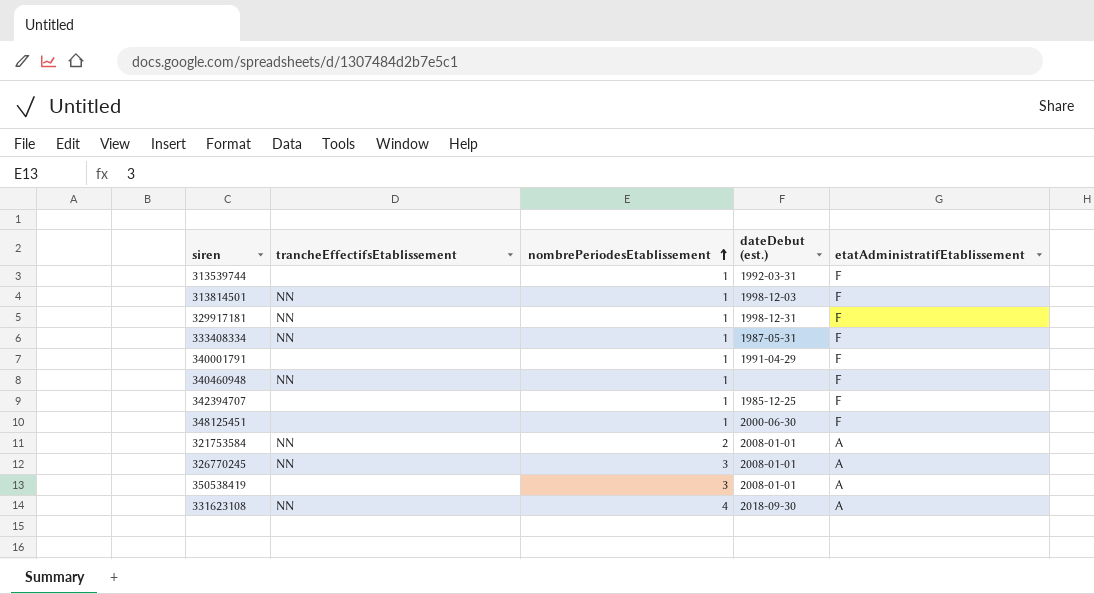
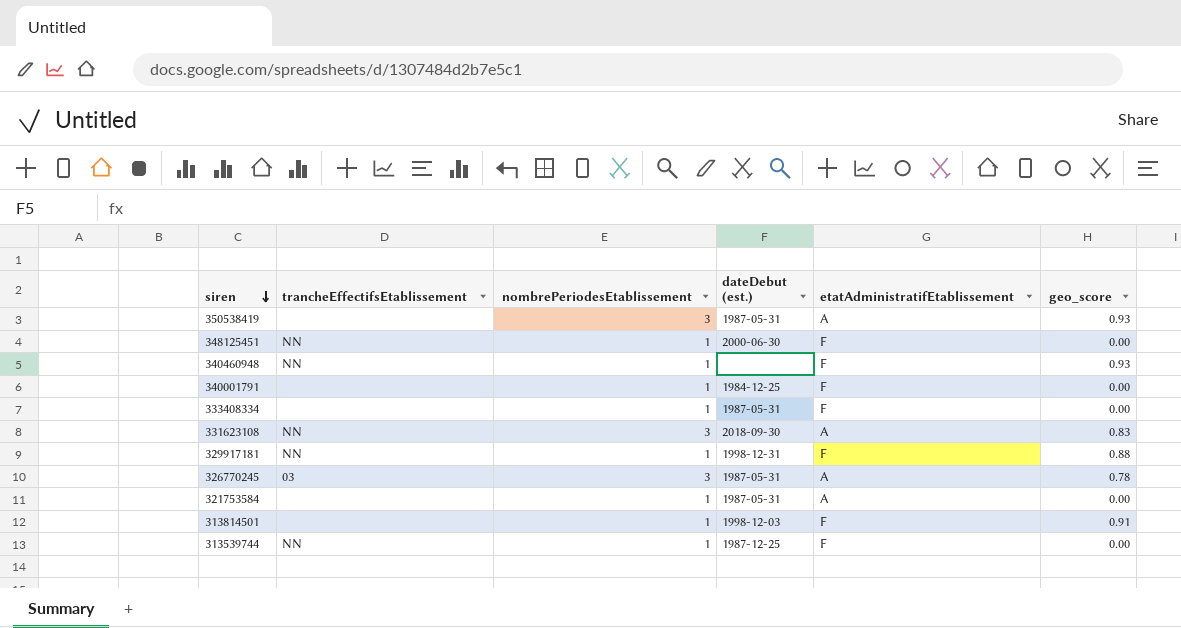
row order: nombrePeriodesEtablissement ascending -> siren descending
column geo_score | position: none -> 6
row 342394707: none | 1 | 1985-12-25 | F -> none
350538419 | dateDebut (est.): 2008-01-01 -> 1987-05-31
348125451 | trancheEffectifsEtablissement: none -> NN
340001791 | dateDebut (est.): 1991-04-29 -> 1984-12-25
333408334 | trancheEffectifsEtablissement: NN -> none
331623108 | nombrePeriodesEtablissement: 4 -> 3
326770245 | trancheEffectifsEtablissement: NN -> 03
326770245 | dateDebut (est.): 2008-01-01 -> 1987-05-31
321753584 | trancheEffectifsEtablissement: NN -> none
321753584 | nombrePeriodesEtablissement: 2 -> 1
321753584 | dateDebut (est.): 2008-01-01 -> 1987-05-31
313814501 | trancheEffectifsEtablissement: NN -> none
313539744 | trancheEffectifsEtablissement: none -> NN
313539744 | dateDebut (est.): 1992-03-31 -> 1987-12-25

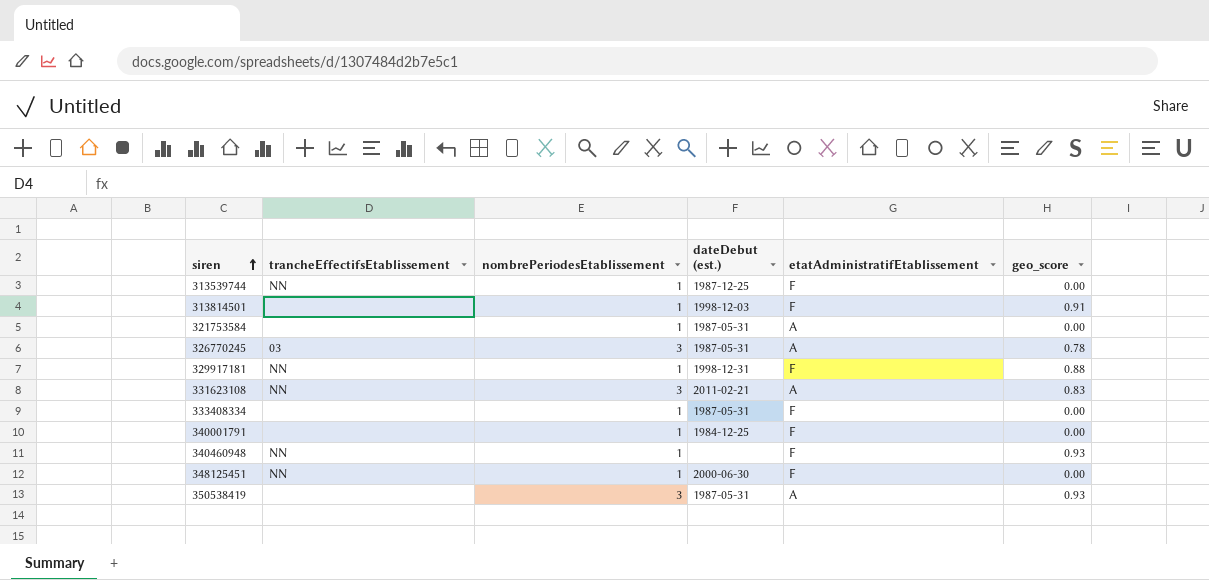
row order: siren descending -> siren ascending
331623108 | dateDebut (est.): 2018-09-30 -> 2011-02-21

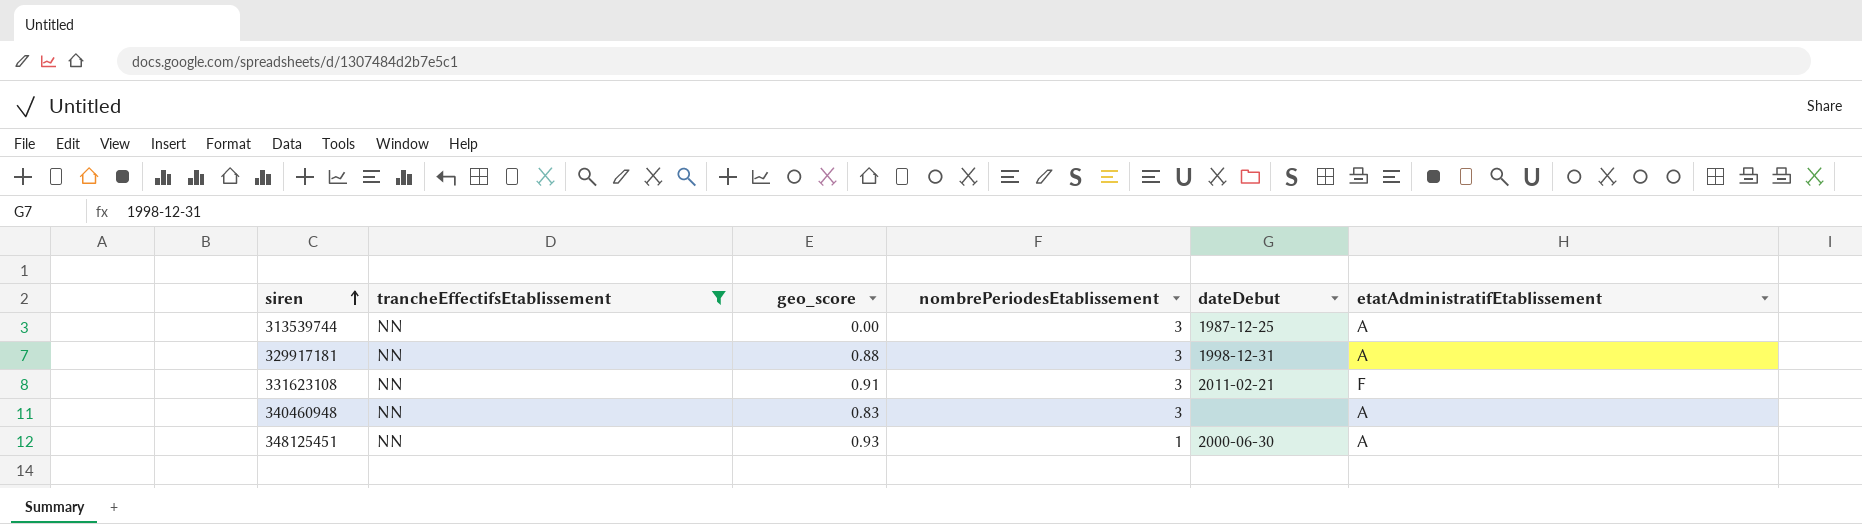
filter: none -> trancheEffectifsEtablissement = NN
column geo_score | position: 6 -> 3
column name: dateDebut (est.) -> dateDebut
313539744 | nombrePeriodesEtablissement: 1 -> 3
313539744 | etatAdministratifEtablissement: F -> A
329917181 | nombrePeriodesEtablissement: 1 -> 3
329917181 | etatAdministratifEtablissement: F -> A
331623108 | geo_score: 0.83 -> 0.91
331623108 | etatAdministratifEtablissement: A -> F
340460948 | geo_score: 0.93 -> 0.83
340460948 | nombrePeriodesEtablissement: 1 -> 3
340460948 | etatAdministratifEtablissement: F -> A
348125451 | geo_score: 0.00 -> 0.93
348125451 | etatAdministratifEtablissement: F -> A

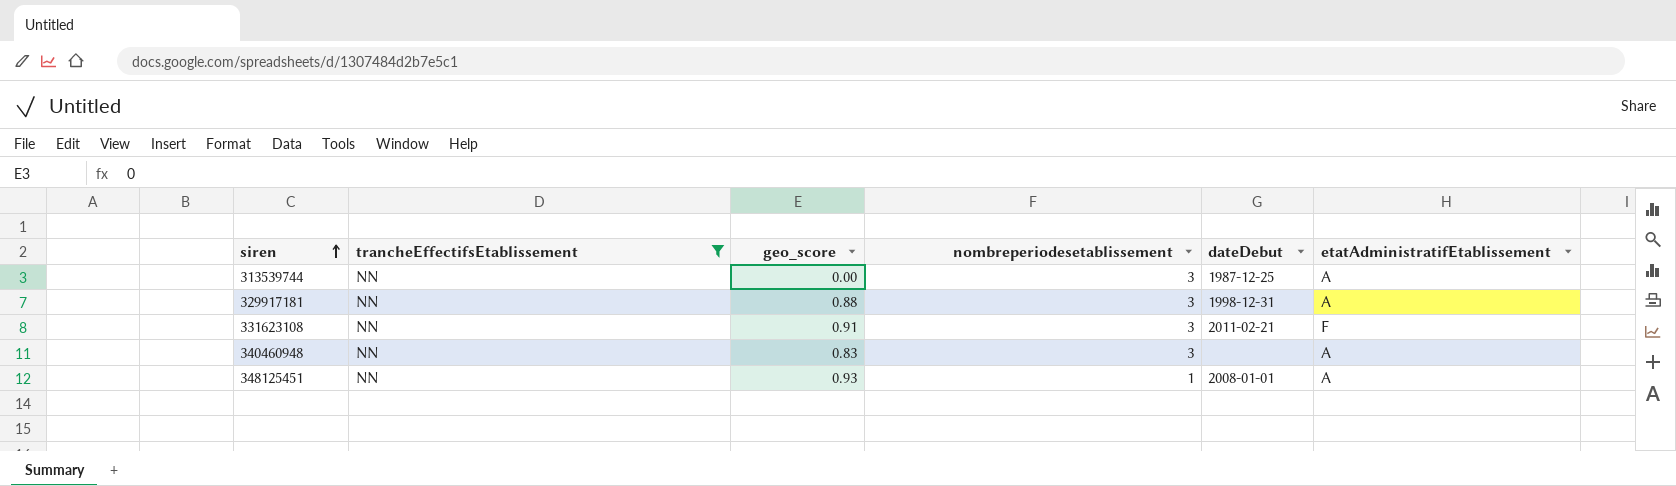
column name: nombrePeriodesEtablissement -> nombreperiodesetablissement
348125451 | dateDebut: 2000-06-30 -> 2008-01-01

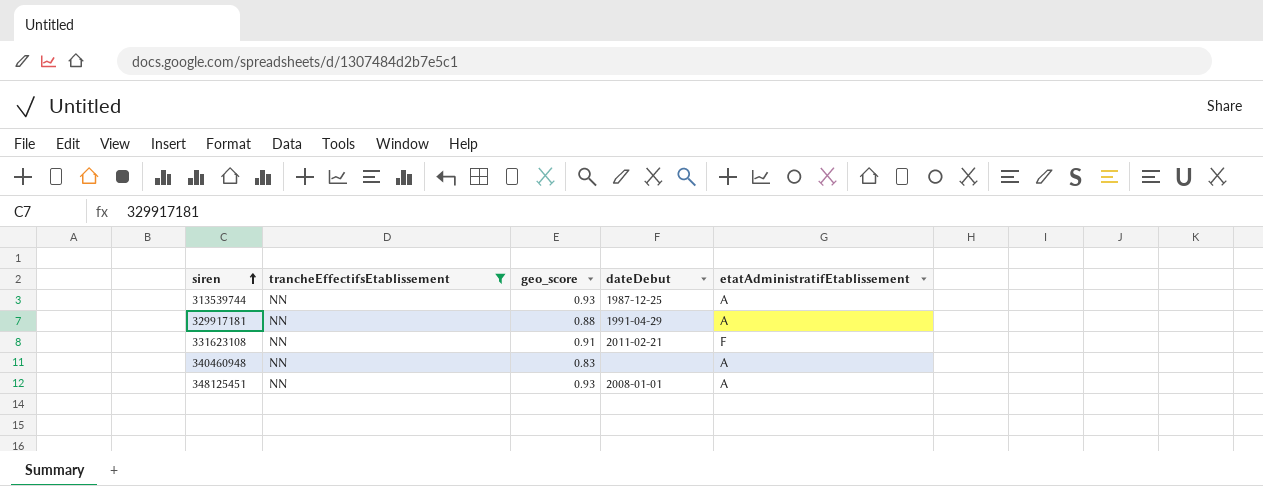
column nombreperiodesetablissement | position: 4 -> none
313539744 | geo_score: 0.00 -> 0.93
329917181 | dateDebut: 1998-12-31 -> 1991-04-29

